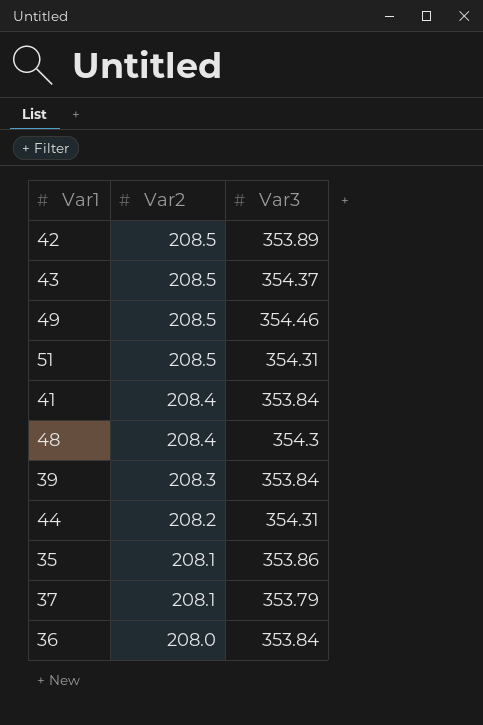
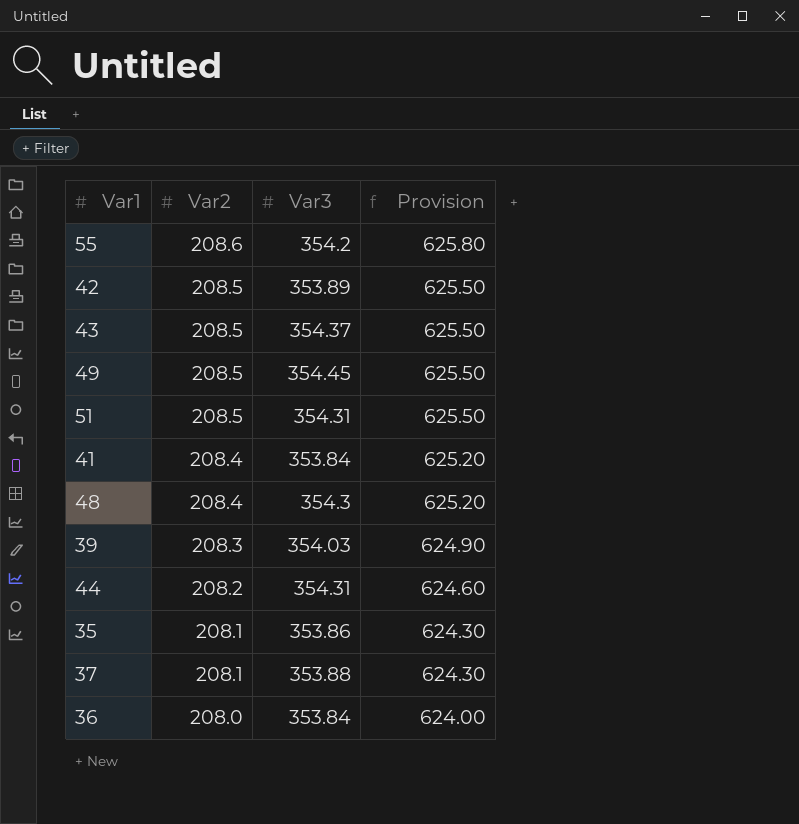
column Provision | formula: none -> [Var2] * 3
row 55: none -> 208.6 | 354.2 | 625.80
49 | Var3: 354.46 -> 354.45
39 | Var3: 353.84 -> 354.03
37 | Var3: 353.79 -> 353.88

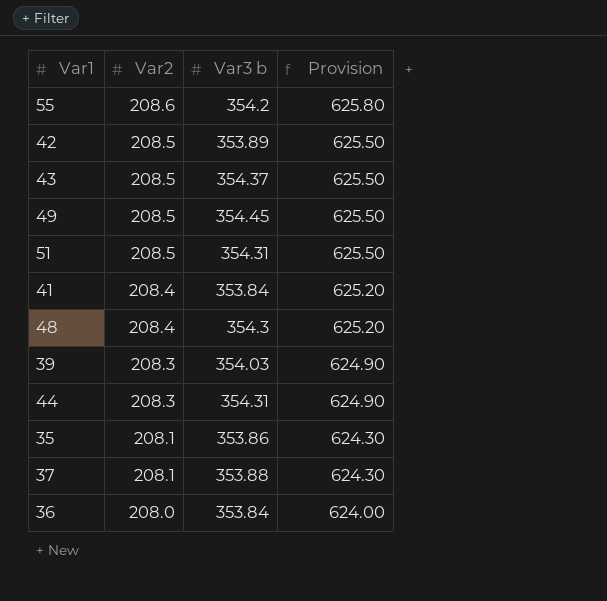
column name: Var3 -> Var3 b
44 | Var2: 208.2 -> 208.3
44 | Provision: 624.60 -> 624.90

